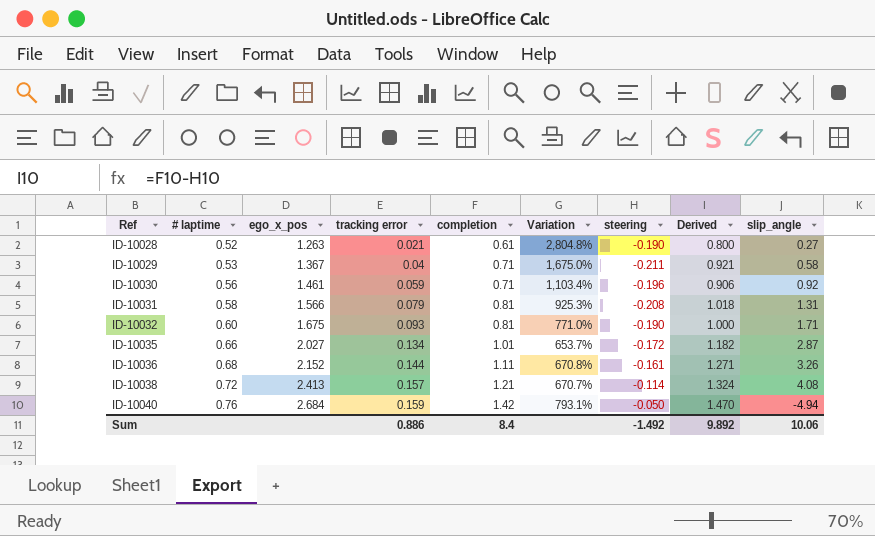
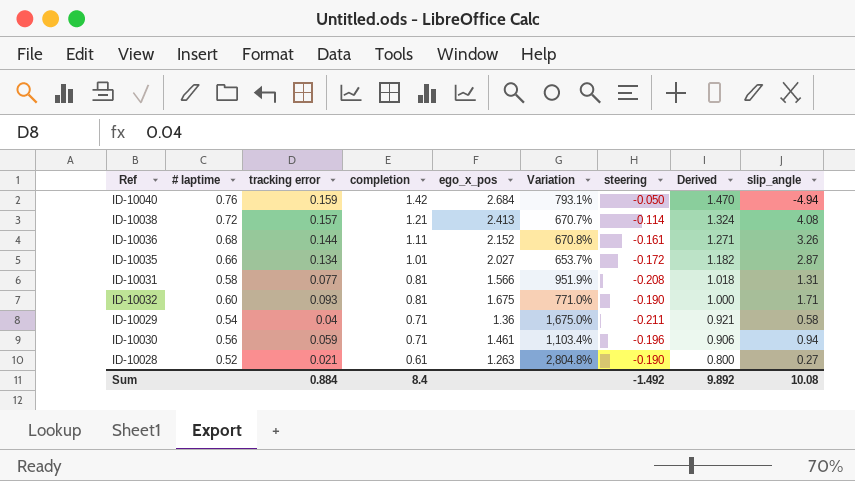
row order: Ref ascending -> completion descending
column ego_x_pos | position: 3 -> 5
ID-10031 | tracking error: 0.079 -> 0.077
ID-10031 | Variation: 925.3% -> 951.9%
ID-10029 | # laptime: 0.53 -> 0.54
ID-10029 | ego_x_pos: 1.367 -> 1.36
ID-10030 | slip_angle: 0.92 -> 0.94
Sum | tracking error: 0.886 -> 0.884
Sum | slip_angle: 10.06 -> 10.08

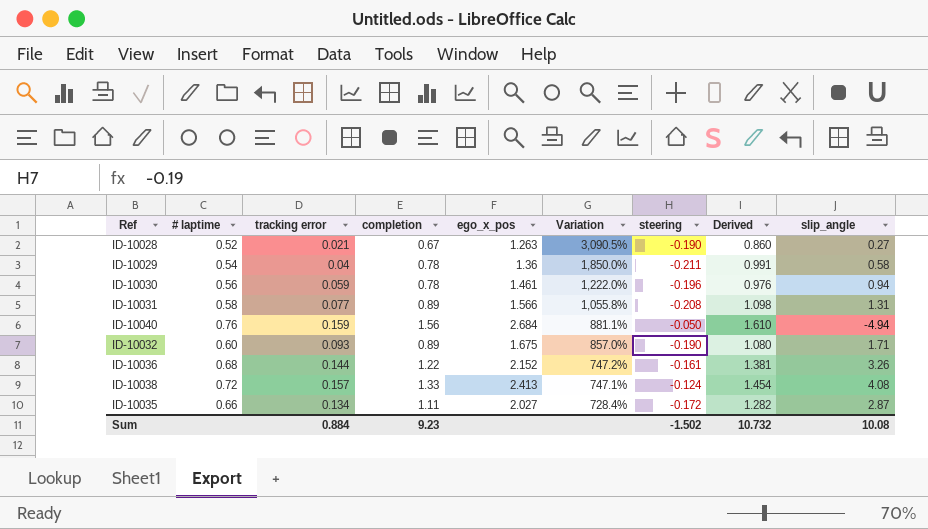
row order: completion descending -> Variation descending
ID-10028 | completion: 0.61 -> 0.67
ID-10028 | Variation: 2,804.8% -> 3,090.5%
ID-10028 | Derived: 0.800 -> 0.860
ID-10029 | completion: 0.71 -> 0.78
ID-10029 | Variation: 1,675.0% -> 1,850.0%
ID-10029 | Derived: 0.921 -> 0.991
ID-10030 | completion: 0.71 -> 0.78
ID-10030 | Variation: 1,103.4% -> 1,222.0%
ID-10030 | Derived: 0.906 -> 0.976
ID-10031 | completion: 0.81 -> 0.89
ID-10031 | Variation: 951.9% -> 1,055.8%
ID-10031 | Derived: 1.018 -> 1.098
ID-10040 | completion: 1.42 -> 1.56
ID-10040 | Variation: 793.1% -> 881.1%
ID-10040 | Derived: 1.470 -> 1.610
ID-10032 | completion: 0.81 -> 0.89
ID-10032 | Variation: 771.0% -> 857.0%
ID-10032 | Derived: 1.000 -> 1.080
ID-10036 | completion: 1.11 -> 1.22
ID-10036 | Variation: 670.8% -> 747.2%
ID-10036 | Derived: 1.271 -> 1.381
ID-10038 | completion: 1.21 -> 1.33
ID-10038 | Variation: 670.7% -> 747.1%
ID-10038 | steering: -0.114 -> -0.124
ID-10038 | Derived: 1.324 -> 1.454
ID-10035 | completion: 1.01 -> 1.11
ID-10035 | Variation: 653.7% -> 728.4%
ID-10035 | Derived: 1.182 -> 1.282
Sum | completion: 8.4 -> 9.23
Sum | steering: -1.492 -> -1.502
Sum | Derived: 9.892 -> 10.732

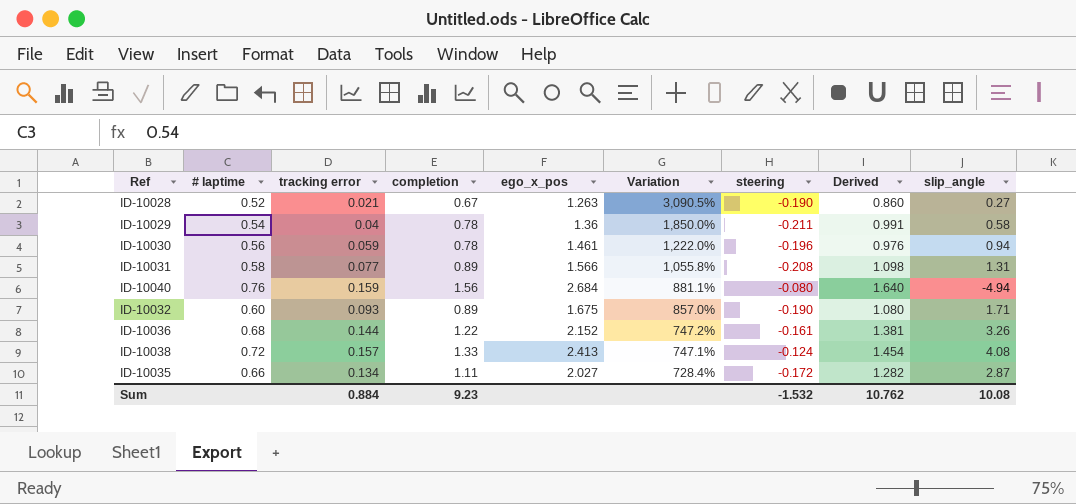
ID-10040 | steering: -0.050 -> -0.080
ID-10040 | Derived: 1.610 -> 1.640
Sum | steering: -1.502 -> -1.532
Sum | Derived: 10.732 -> 10.762

